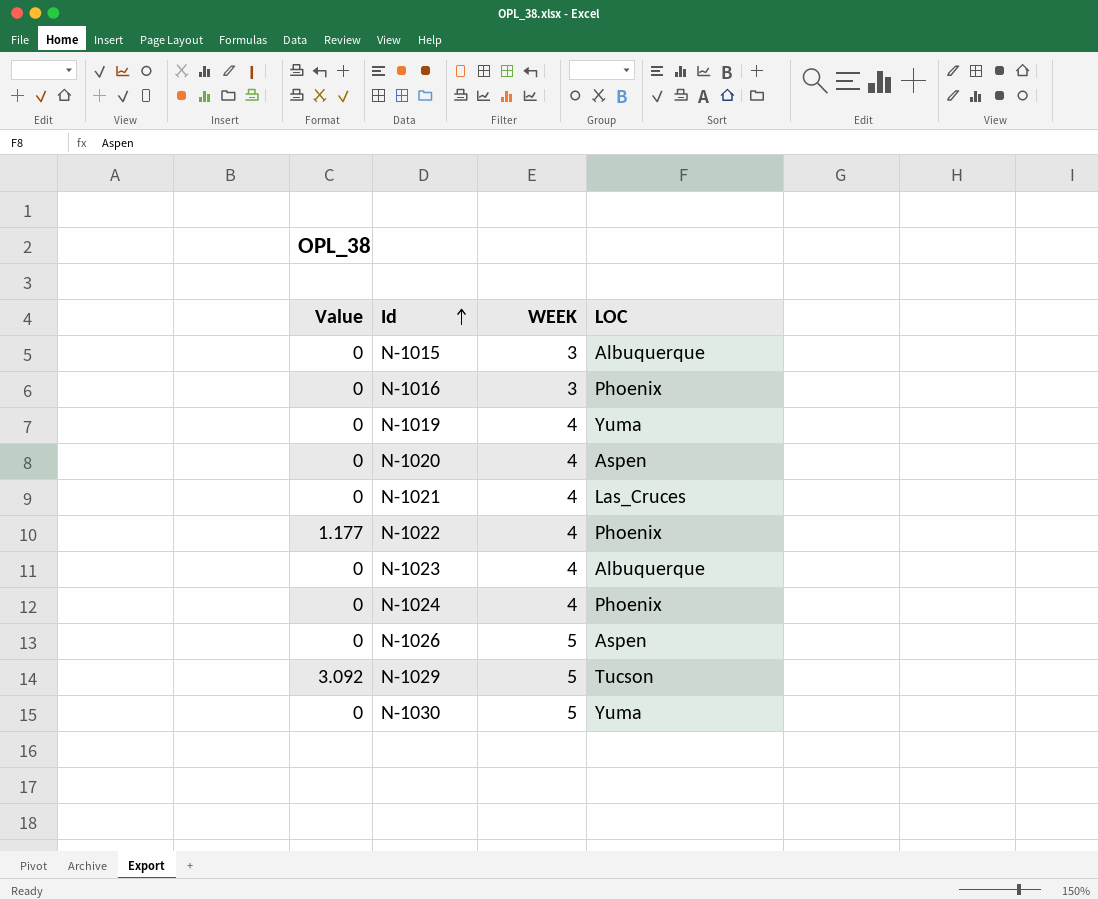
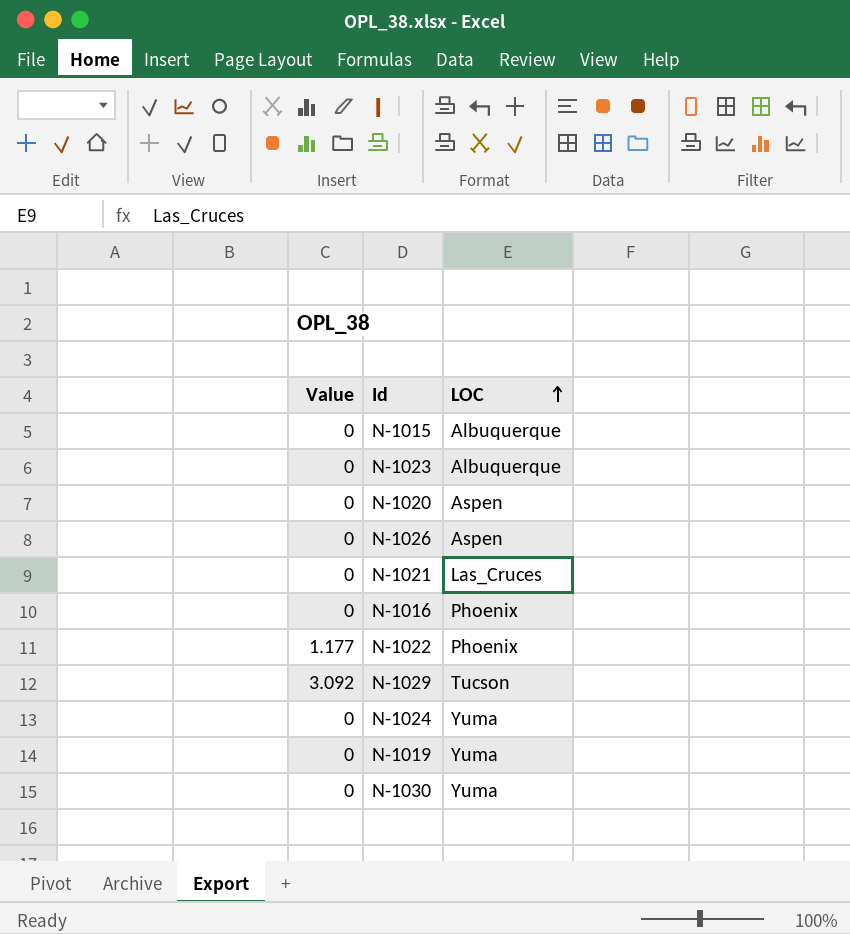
row order: Id ascending -> LOC ascending
column WEEK | position: 3 -> none
N-1024 | LOC: Phoenix -> Yuma

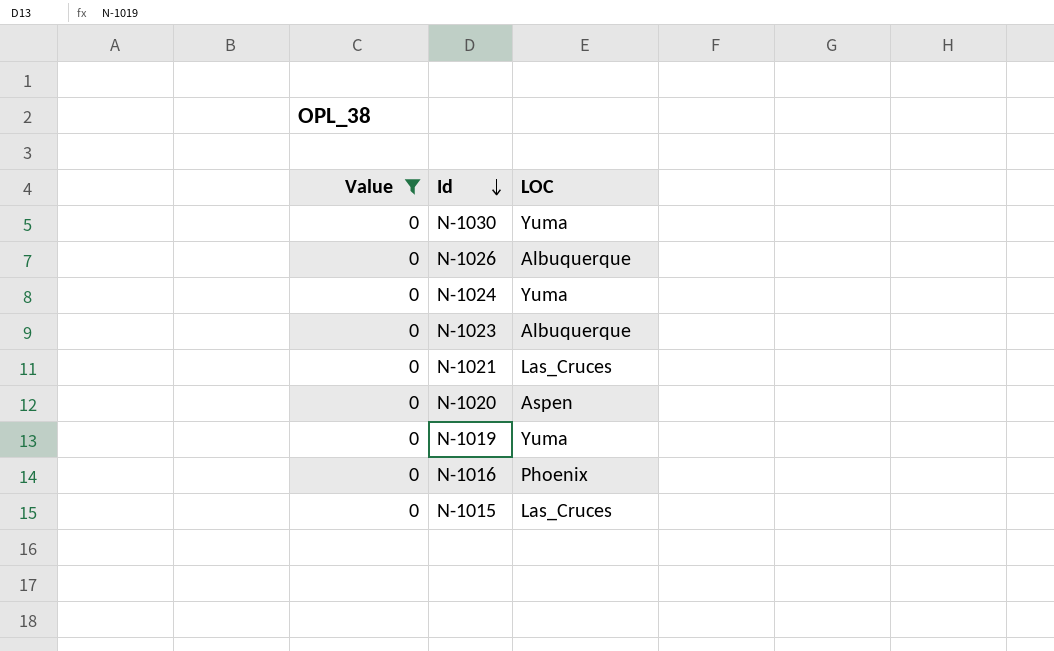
filter: none -> Value = 0
row order: LOC ascending -> Id descending
N-1026 | LOC: Aspen -> Albuquerque
N-1015 | LOC: Albuquerque -> Las_Cruces

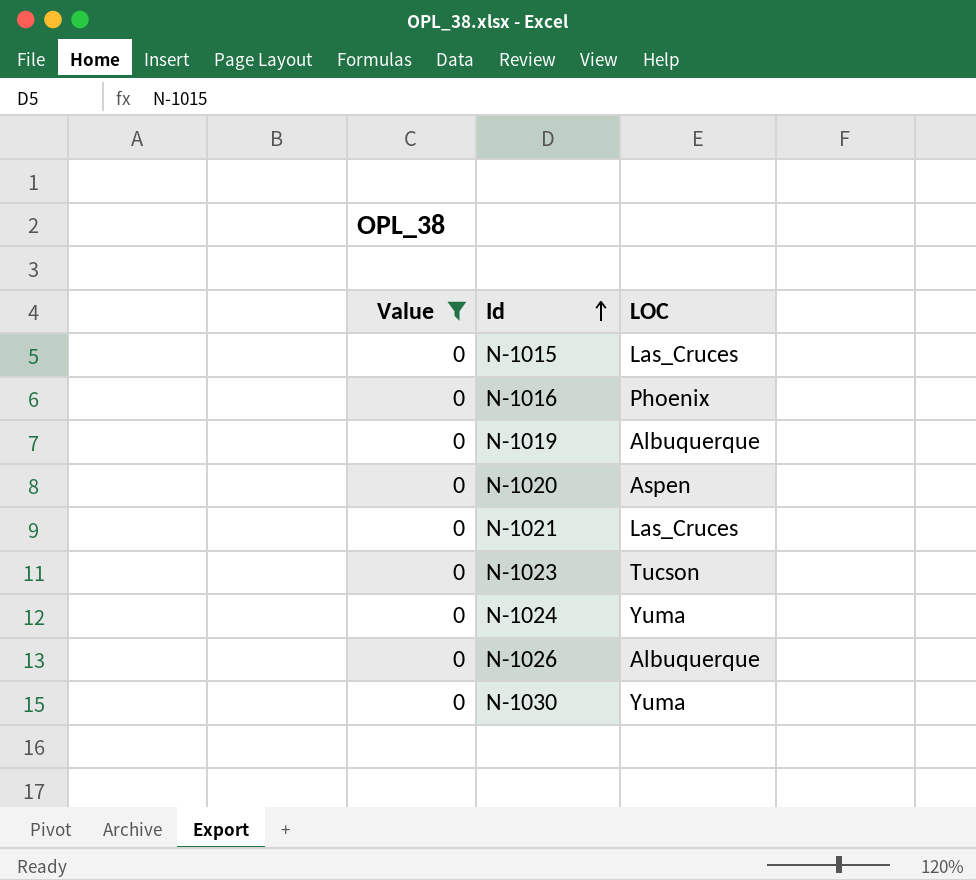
row order: Id descending -> Id ascending
N-1019 | LOC: Yuma -> Albuquerque
N-1023 | LOC: Albuquerque -> Tucson

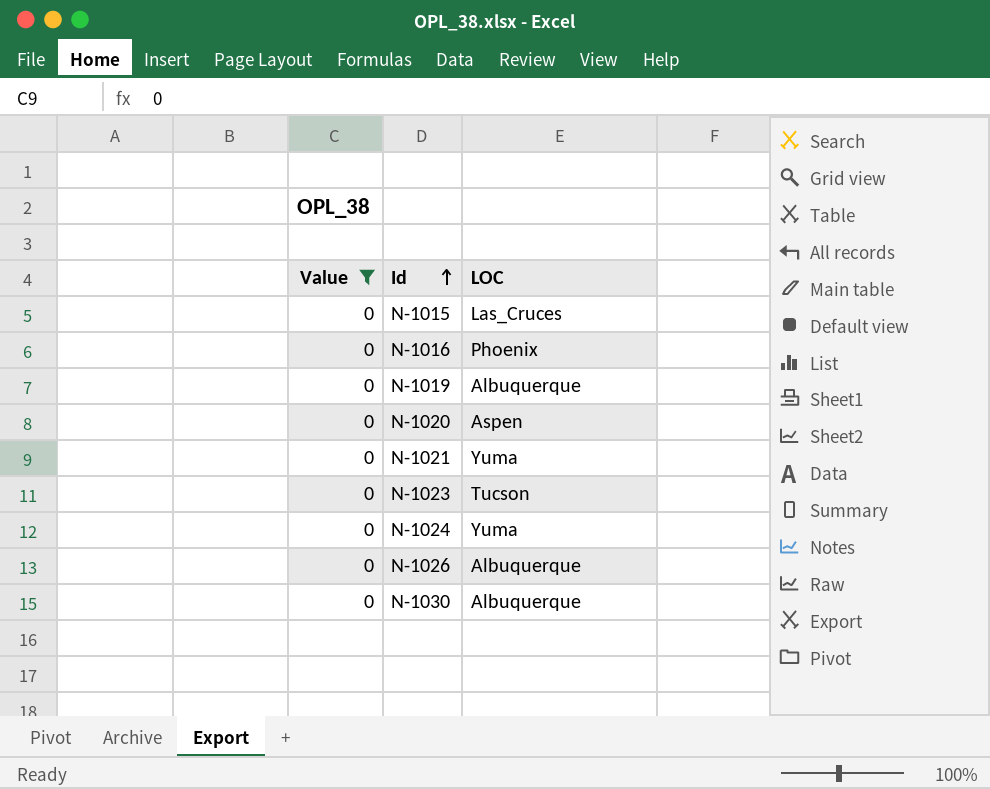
N-1021 | LOC: Las_Cruces -> Yuma
N-1030 | LOC: Yuma -> Albuquerque

